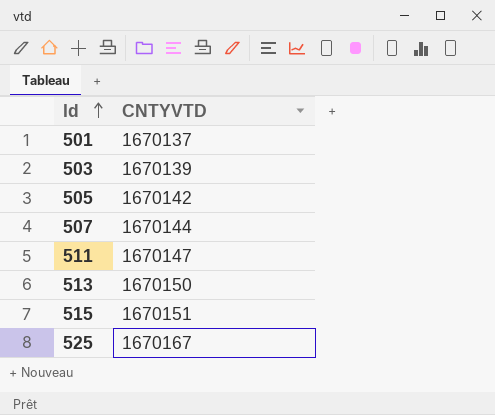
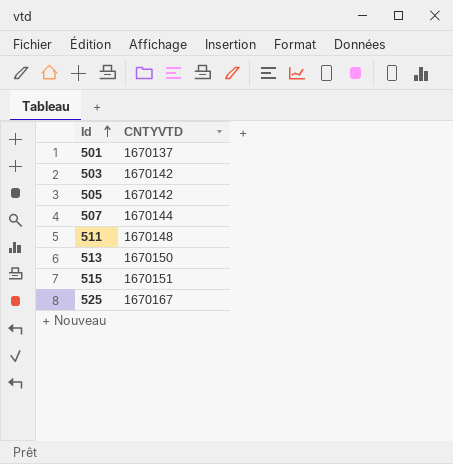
503 | CNTYVTD: 1670139 -> 1670142
511 | CNTYVTD: 1670147 -> 1670148

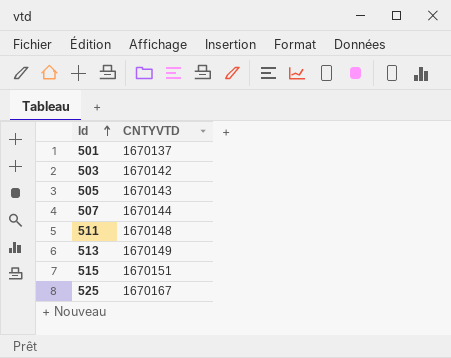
505 | CNTYVTD: 1670142 -> 1670143
513 | CNTYVTD: 1670150 -> 1670149

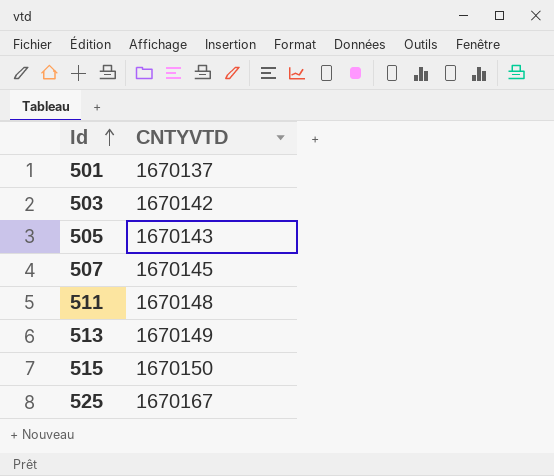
507 | CNTYVTD: 1670144 -> 1670145
515 | CNTYVTD: 1670151 -> 1670150

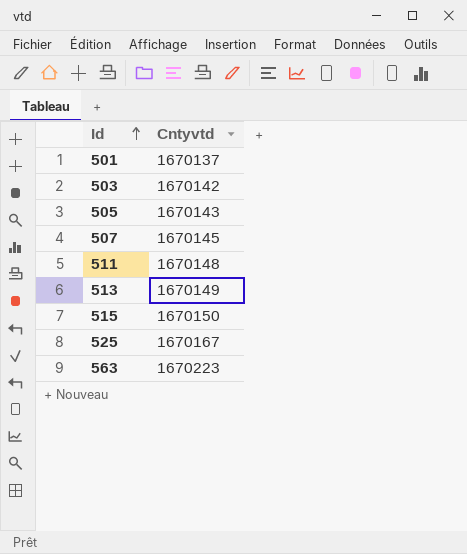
column name: CNTYVTD -> Cntyvtd
row 563: none -> 1670223

